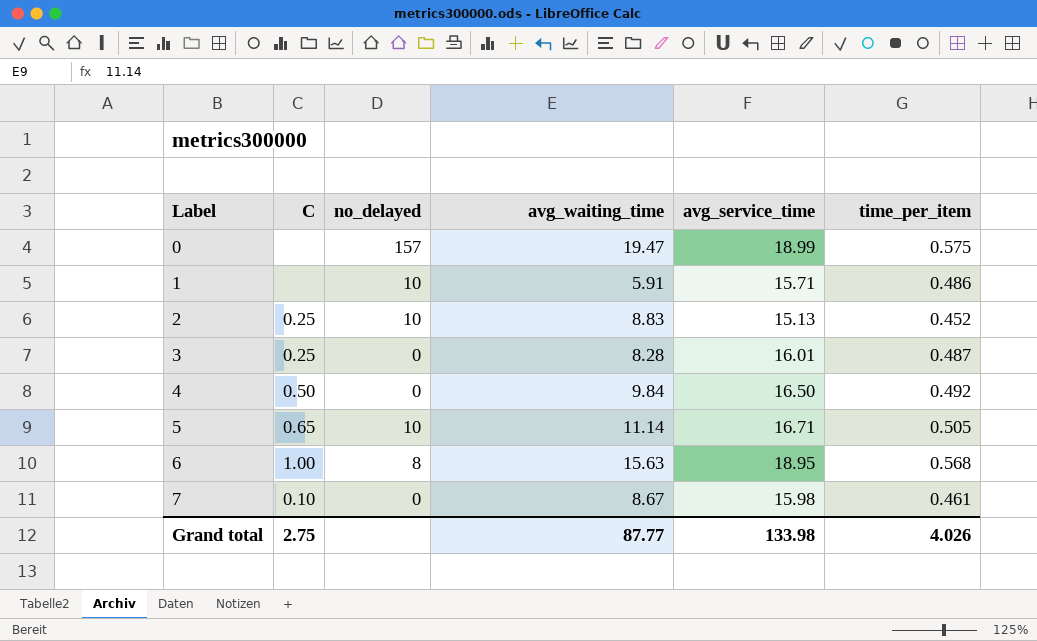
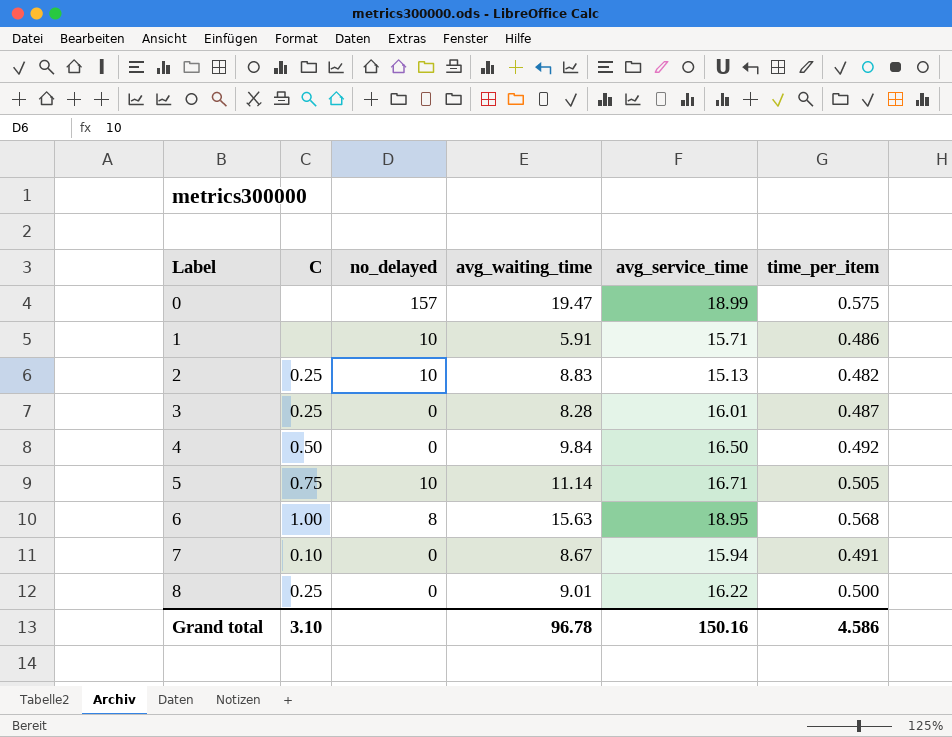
2 | time_per_item: 0.452 -> 0.482
5 | C: 0.65 -> 0.75
7 | avg_service_time: 15.98 -> 15.94
7 | time_per_item: 0.461 -> 0.491
row 8: none -> 0.25 | 0 | 9.01 | 16.22 | 0.500
Grand total | C: 2.75 -> 3.10
Grand total | avg_waiting_time: 87.77 -> 96.78
Grand total | avg_service_time: 133.98 -> 150.16
Grand total | time_per_item: 4.026 -> 4.586

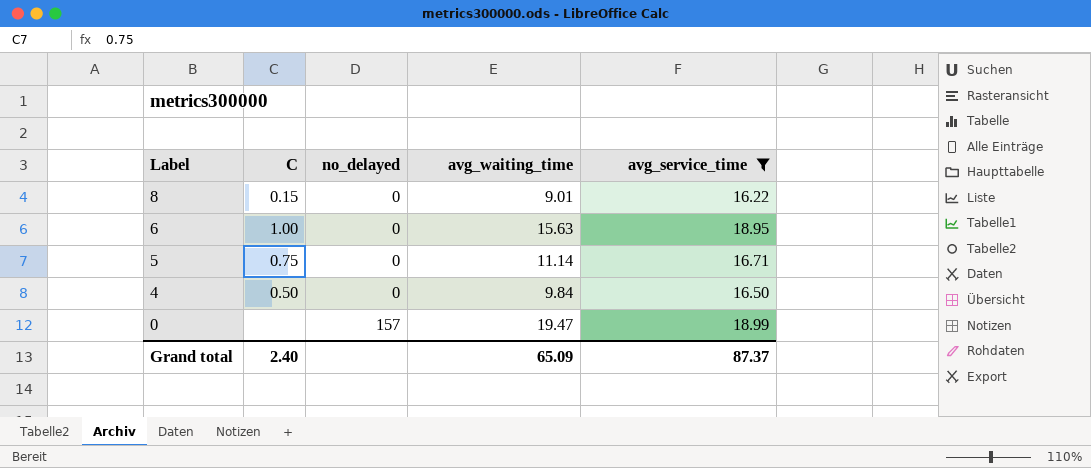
filter: none -> avg_service_time >= 16.22
row order: Label ascending -> Label descending
column time_per_item | position: 6 -> none
8 | C: 0.25 -> 0.15
6 | no_delayed: 8 -> 0
5 | no_delayed: 10 -> 0
Grand total | C: 3.10 -> 2.40
Grand total | avg_waiting_time: 96.78 -> 65.09
Grand total | avg_service_time: 150.16 -> 87.37

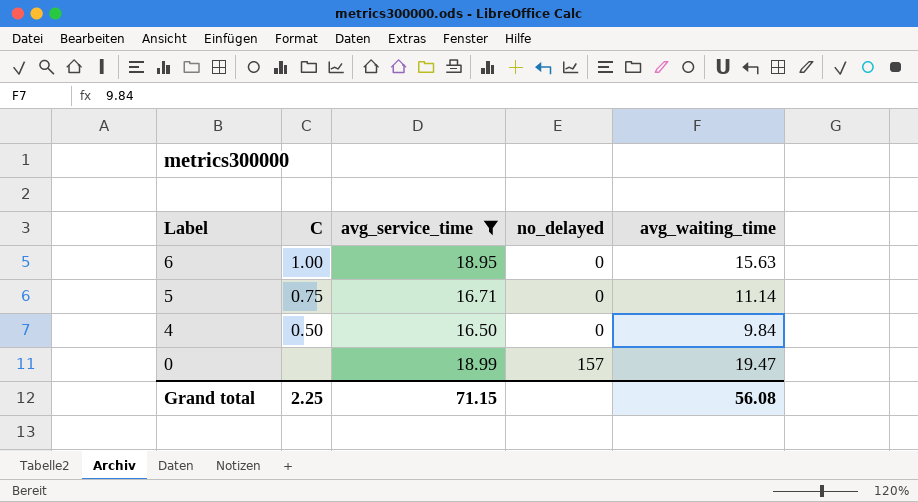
column avg_service_time | position: 5 -> 3
row 8: 0.15 | 0 | 9.01 | 16.22 -> none
Grand total | C: 2.40 -> 2.25
Grand total | avg_service_time: 87.37 -> 71.15
Grand total | avg_waiting_time: 65.09 -> 56.08

